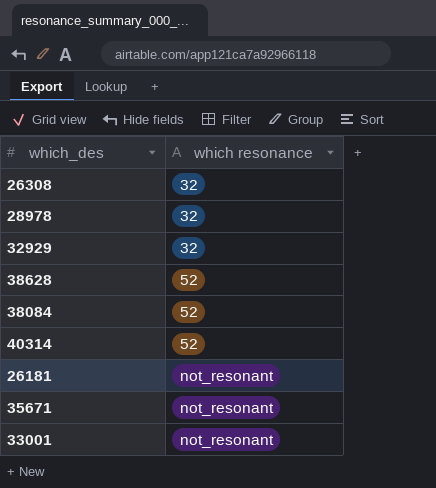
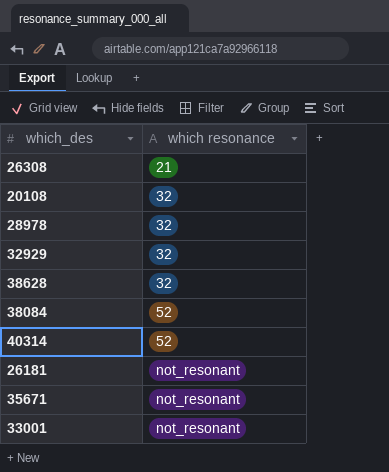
26308 | which resonance: 32 -> 21
row 20108: none -> 32
38628 | which resonance: 52 -> 32

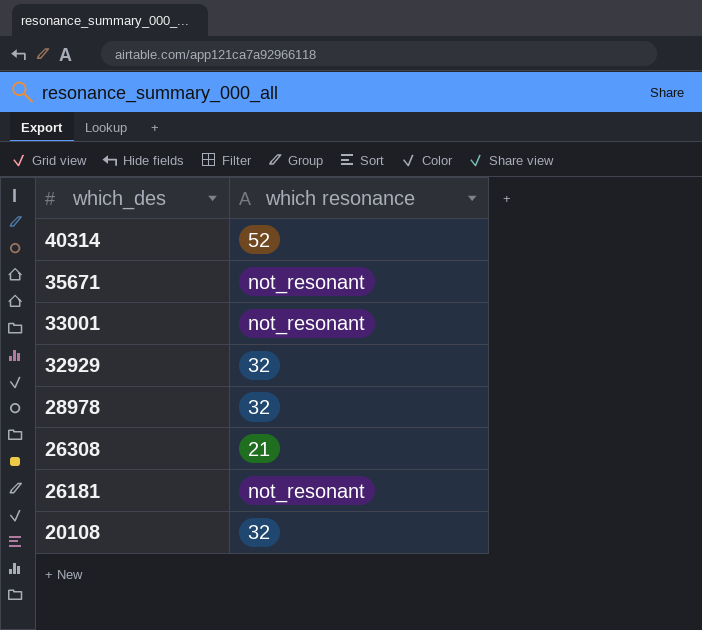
row order: which resonance ascending -> which_des descending
row 38628: 32 -> none
row 38084: 52 -> none

